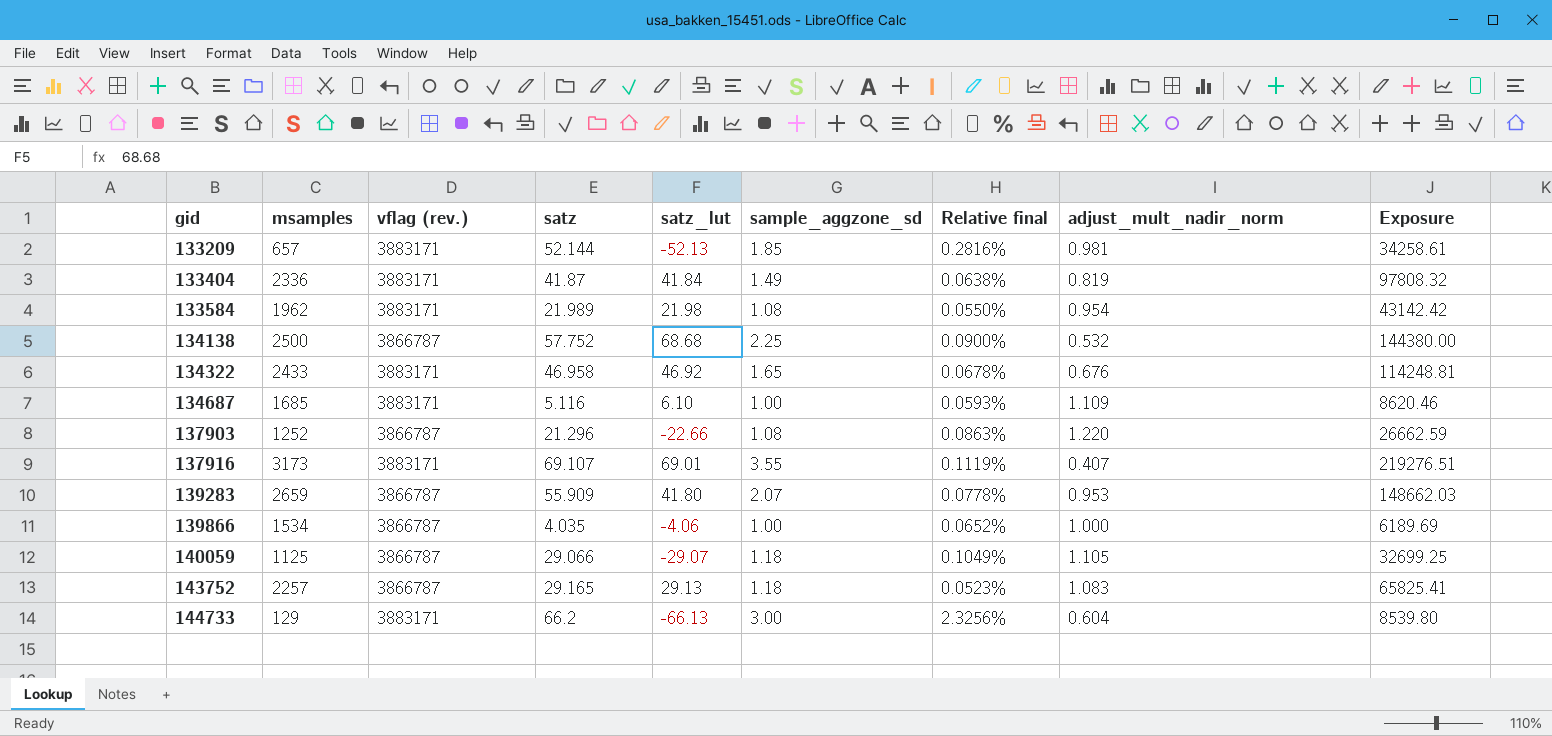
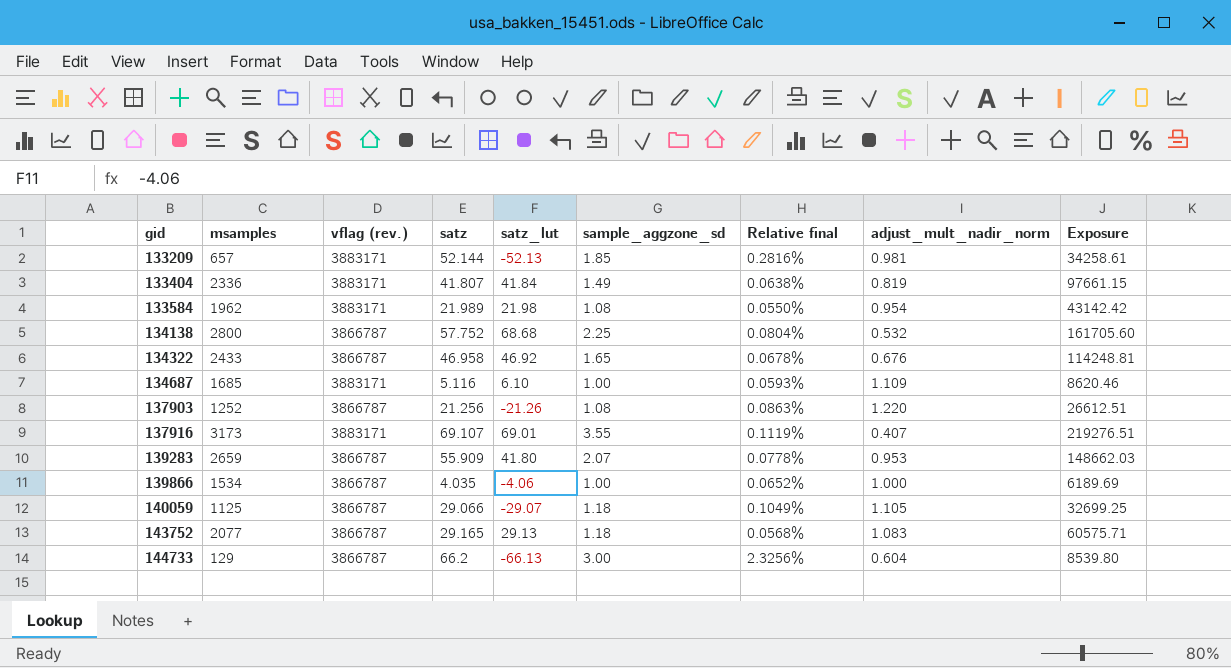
133404 | satz: 41.87 -> 41.807
133404 | Exposure: 97808.32 -> 97661.15
134138 | msamples: 2500 -> 2800
134138 | Relative final: 0.0900% -> 0.0804%
134138 | Exposure: 144380.00 -> 161705.60
134322 | vflag (rev.): 3883171 -> 3866787
137903 | satz: 21.296 -> 21.256
137903 | satz_lut: -22.66 -> -21.26
137903 | Exposure: 26662.59 -> 26612.51
143752 | msamples: 2257 -> 2077
143752 | Relative final: 0.0523% -> 0.0568%
143752 | Exposure: 65825.41 -> 60575.71
144733 | vflag (rev.): 3883171 -> 3866787

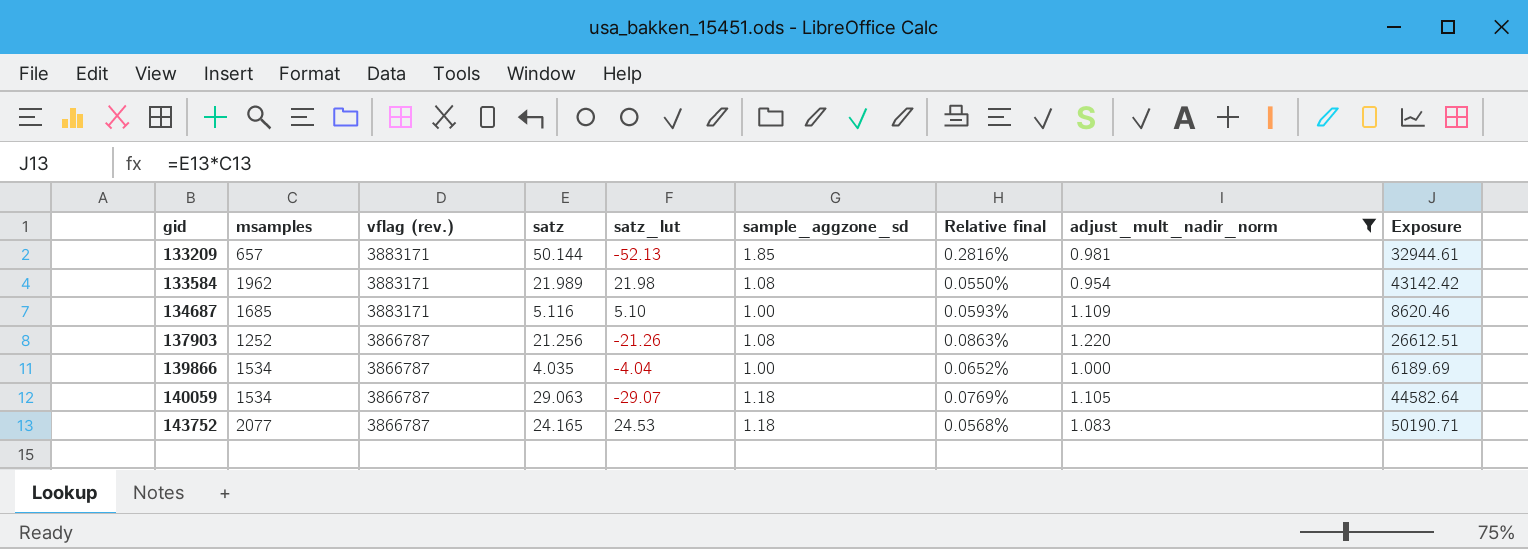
filter: none -> adjust_mult_nadir_norm >= 0.954
133209 | satz: 52.144 -> 50.144
133209 | Exposure: 34258.61 -> 32944.61
134687 | satz_lut: 6.10 -> 5.10
139866 | satz_lut: -4.06 -> -4.04
140059 | msamples: 1125 -> 1534
140059 | satz: 29.066 -> 29.063
140059 | Relative final: 0.1049% -> 0.0769%
140059 | Exposure: 32699.25 -> 44582.64
143752 | satz: 29.165 -> 24.165
143752 | satz_lut: 29.13 -> 24.53
143752 | Exposure: 60575.71 -> 50190.71

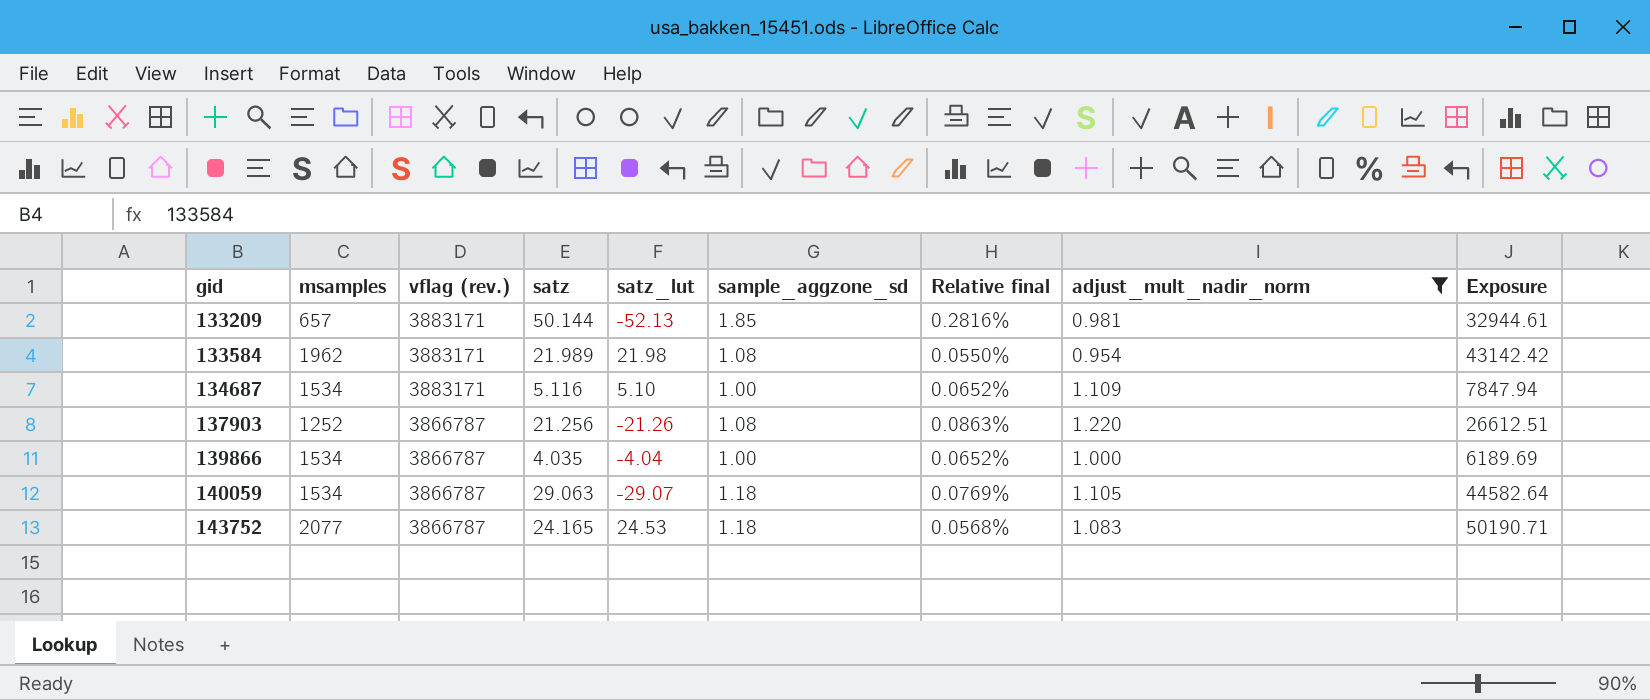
134687 | msamples: 1685 -> 1534
134687 | Relative final: 0.0593% -> 0.0652%
134687 | Exposure: 8620.46 -> 7847.94

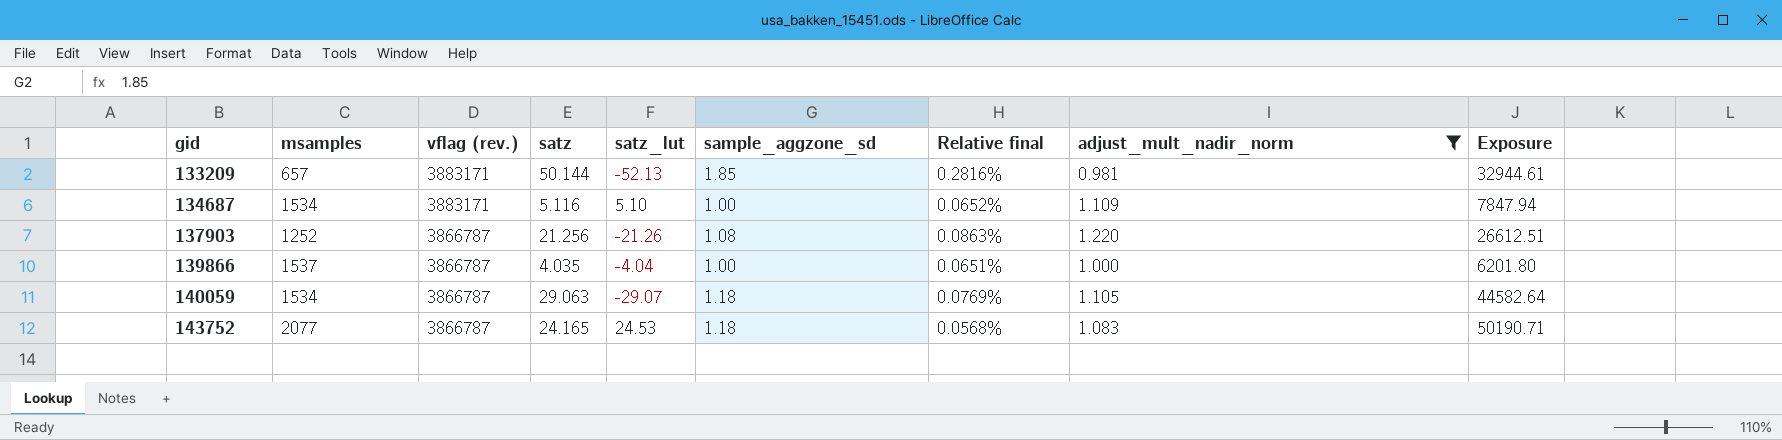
row 133584: 1962 | 3883171 | 21.989 | 21.98 | 1.08 | 0.0550% | 0.954 | 43142.42 -> none
139866 | msamples: 1534 -> 1537
139866 | Relative final: 0.0652% -> 0.0651%
139866 | Exposure: 6189.69 -> 6201.80

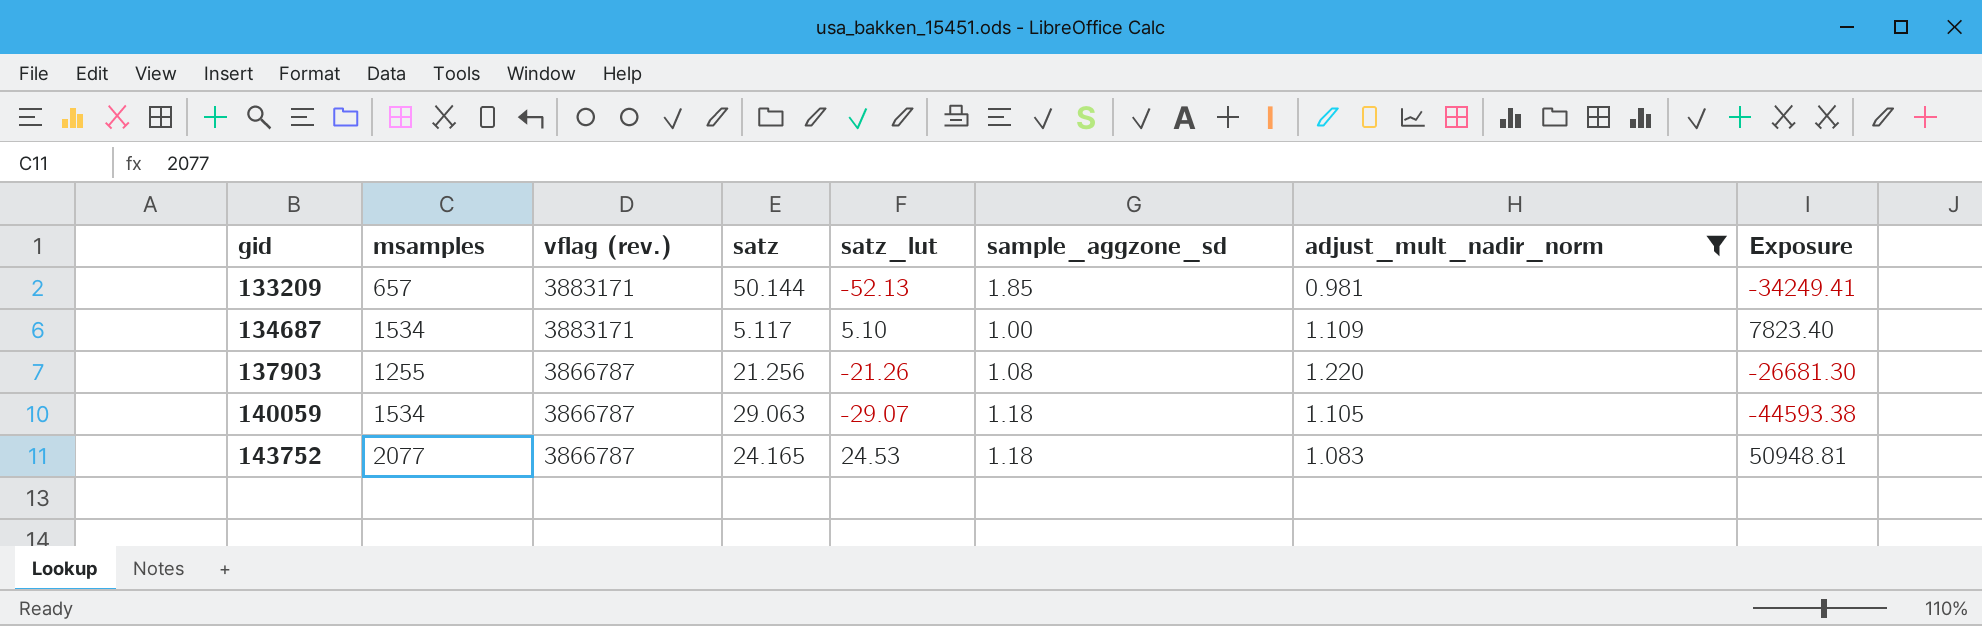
column Relative final | formula: [sample_aggzone_sd] / [msamples] -> none
column Exposure | formula: [msamples] * [satz] -> [msamples] * [satz_lut]
row 139866: 1537 | 3866787 | 4.035 | -4.04 | 1.00 | 0.0651% | 1.000 | 6201.80 -> none
134687 | satz: 5.116 -> 5.117
137903 | msamples: 1252 -> 1255

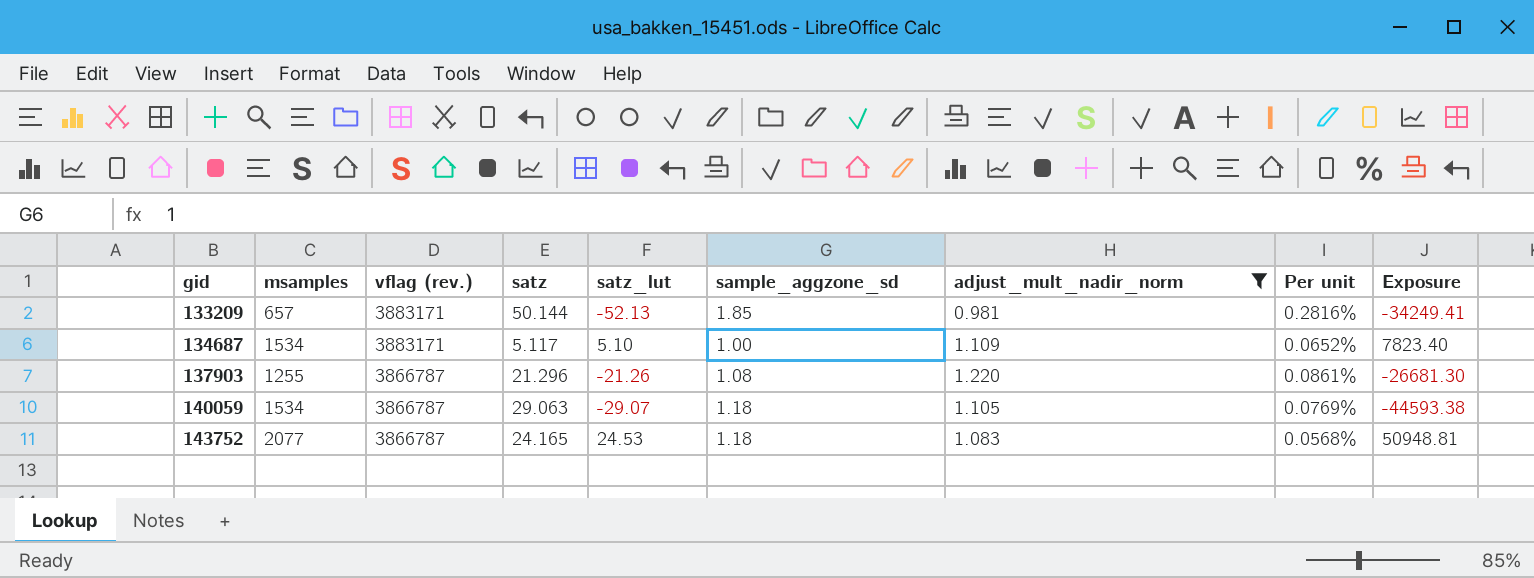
column Per unit | formula: none -> [sample_aggzone_sd] / [msamples]
137903 | satz: 21.256 -> 21.296

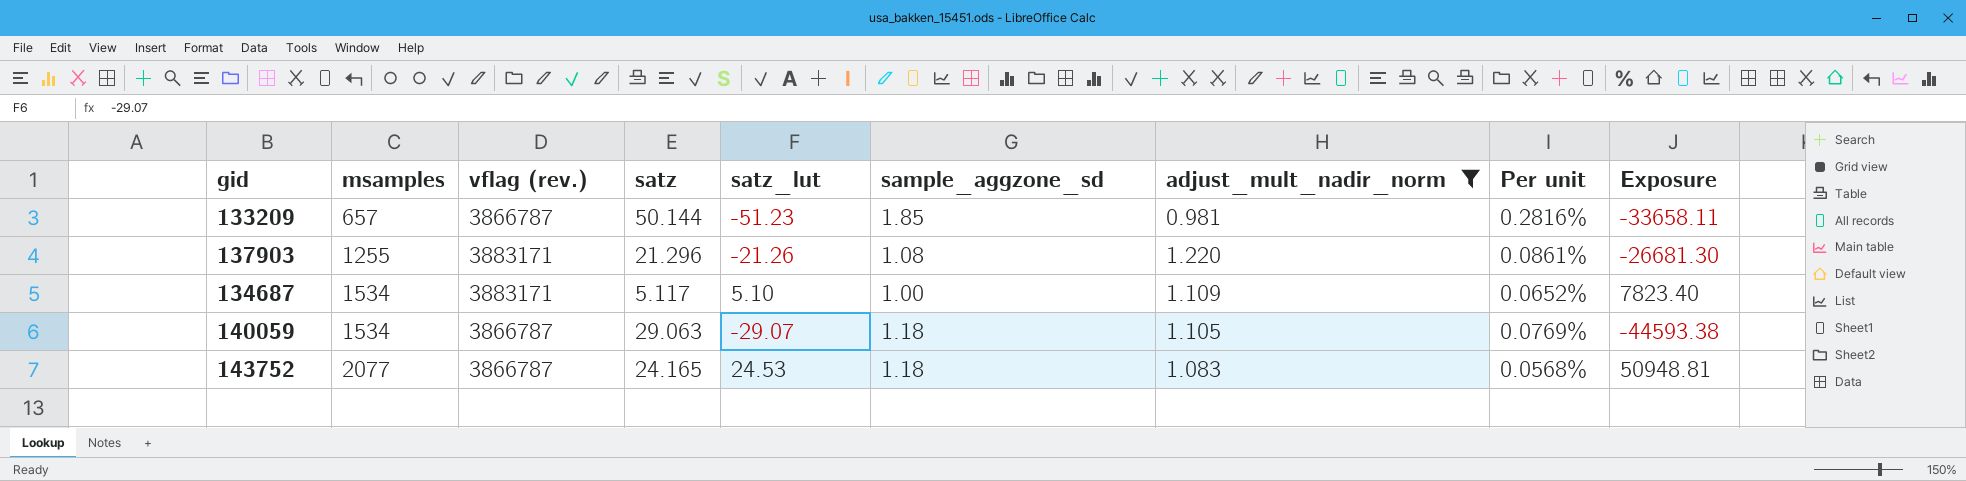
row order: gid ascending -> msamples ascending
133209 | vflag (rev.): 3883171 -> 3866787
133209 | satz_lut: -52.13 -> -51.23
133209 | Exposure: -34249.41 -> -33658.11
137903 | vflag (rev.): 3866787 -> 3883171

